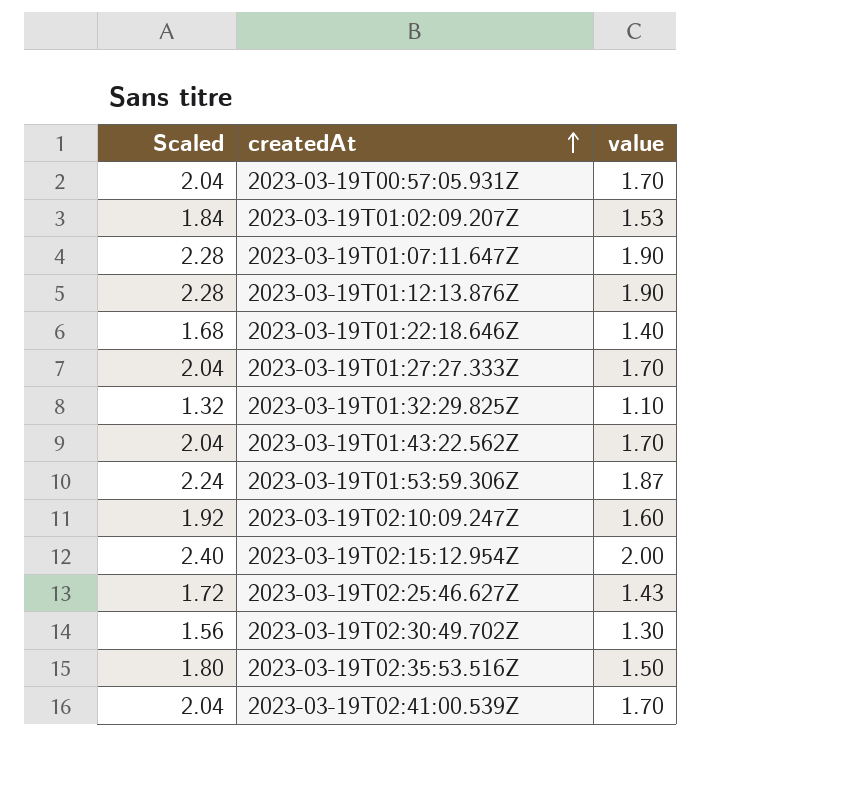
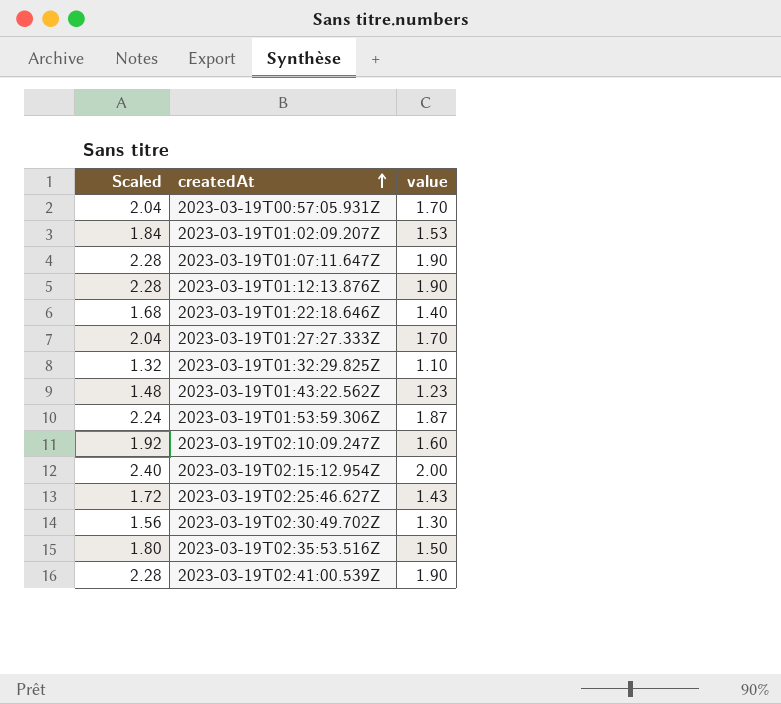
2023-03-19T01:43:22.562Z | Scaled: 2.04 -> 1.48
2023-03-19T01:43:22.562Z | value: 1.70 -> 1.23
2023-03-19T02:41:00.539Z | Scaled: 2.04 -> 2.28
2023-03-19T02:41:00.539Z | value: 1.70 -> 1.90

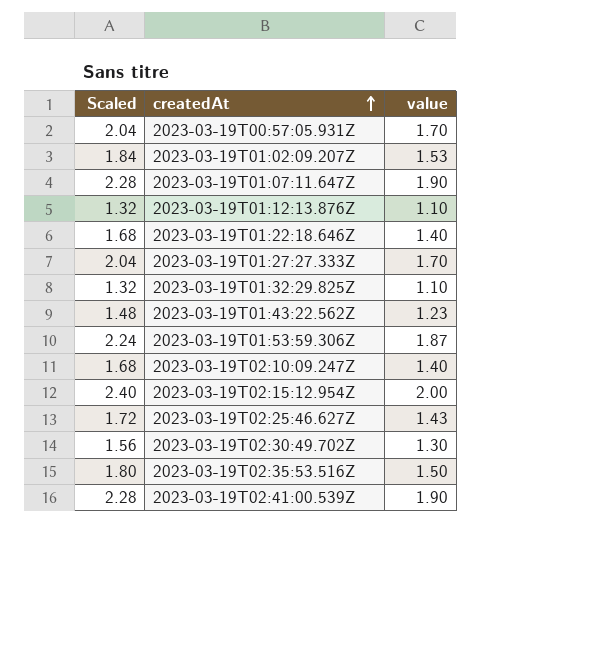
2023-03-19T01:12:13.876Z | Scaled: 2.28 -> 1.32
2023-03-19T01:12:13.876Z | value: 1.90 -> 1.10
2023-03-19T02:10:09.247Z | Scaled: 1.92 -> 1.68
2023-03-19T02:10:09.247Z | value: 1.60 -> 1.40

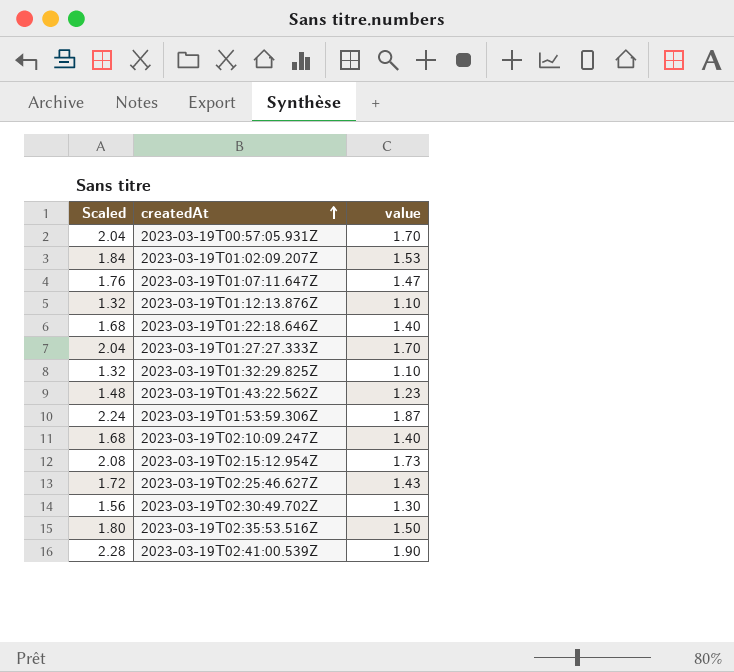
2023-03-19T01:07:11.647Z | Scaled: 2.28 -> 1.76
2023-03-19T01:07:11.647Z | value: 1.90 -> 1.47
2023-03-19T02:15:12.954Z | Scaled: 2.40 -> 2.08
2023-03-19T02:15:12.954Z | value: 2.00 -> 1.73

